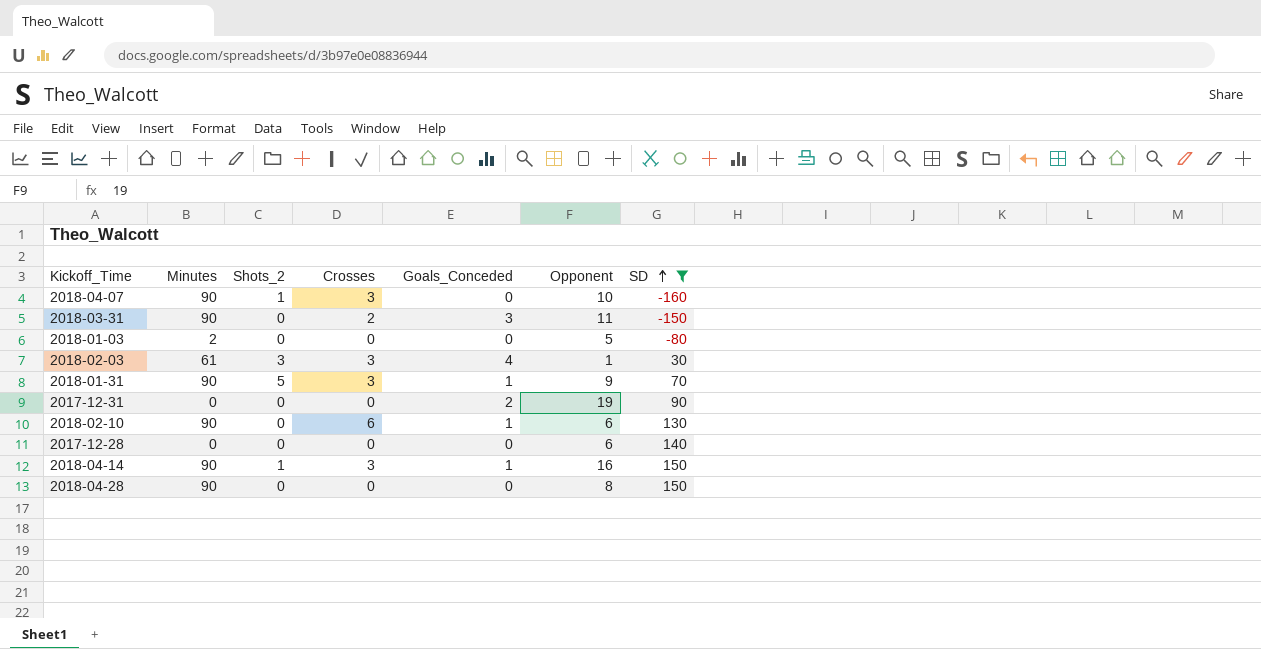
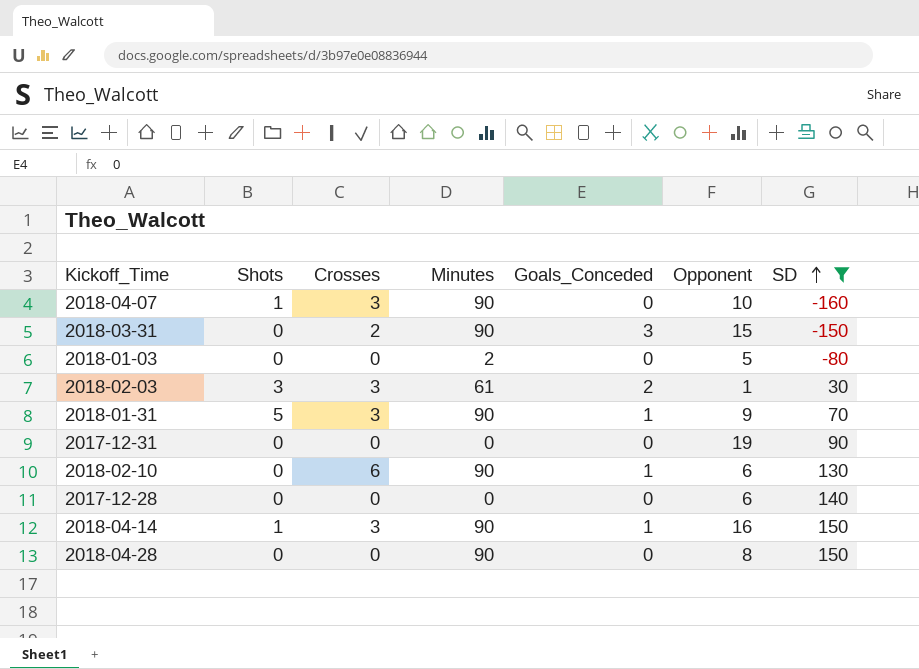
column name: Shots_2 -> Shots
column Minutes | position: 2 -> 4
2018-03-31 | Opponent: 11 -> 15
2018-02-03 | Goals_Conceded: 4 -> 2
2017-12-31 | Goals_Conceded: 2 -> 0

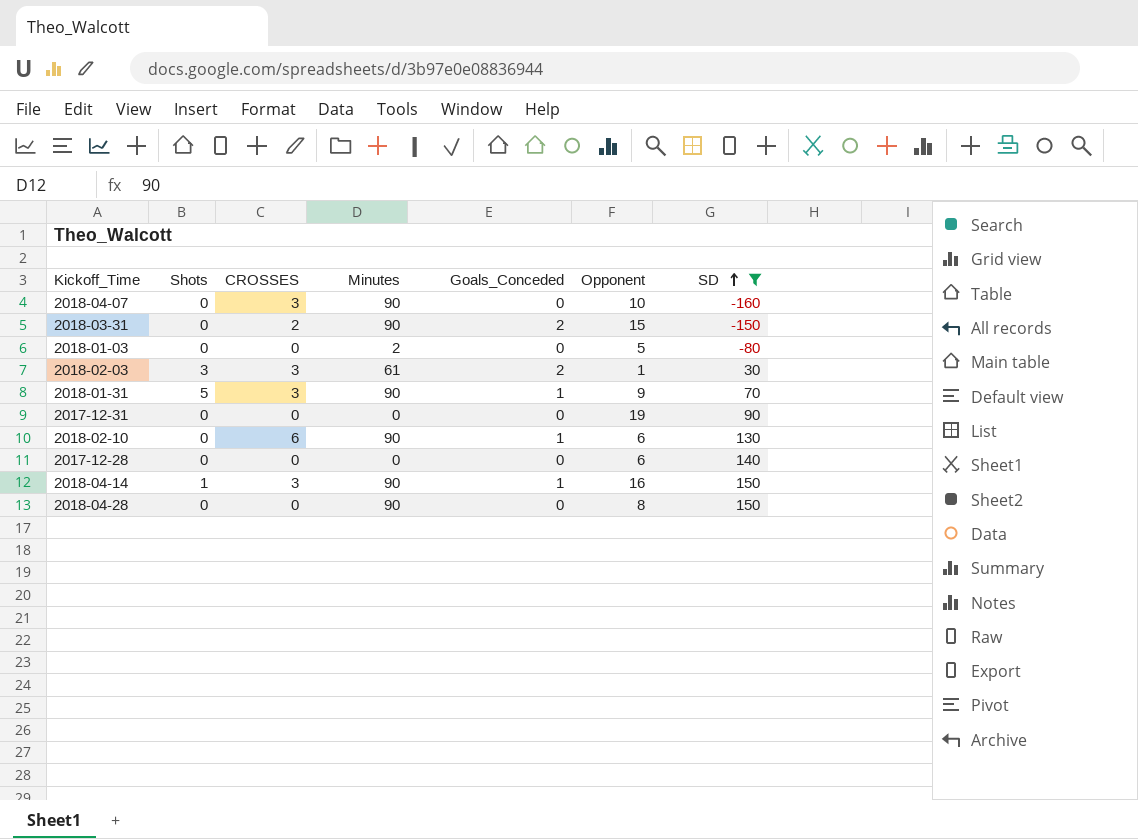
column name: Crosses -> CROSSES
2018-04-07 | Shots: 1 -> 0
2018-03-31 | Goals_Conceded: 3 -> 2

